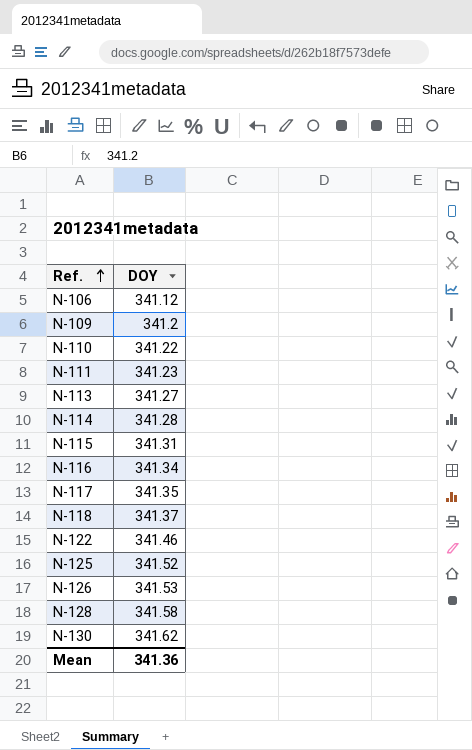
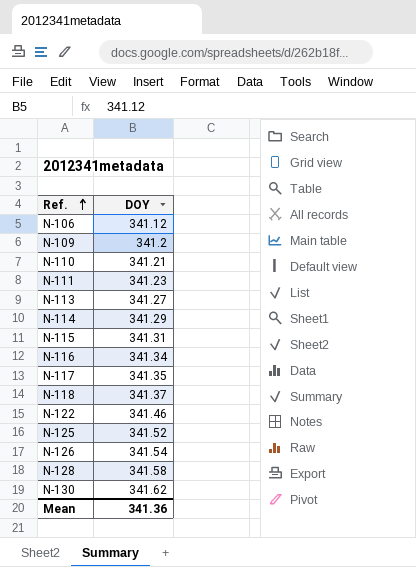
N-110 | DOY: 341.22 -> 341.21
N-114 | DOY: 341.28 -> 341.29
N-126 | DOY: 341.53 -> 341.54

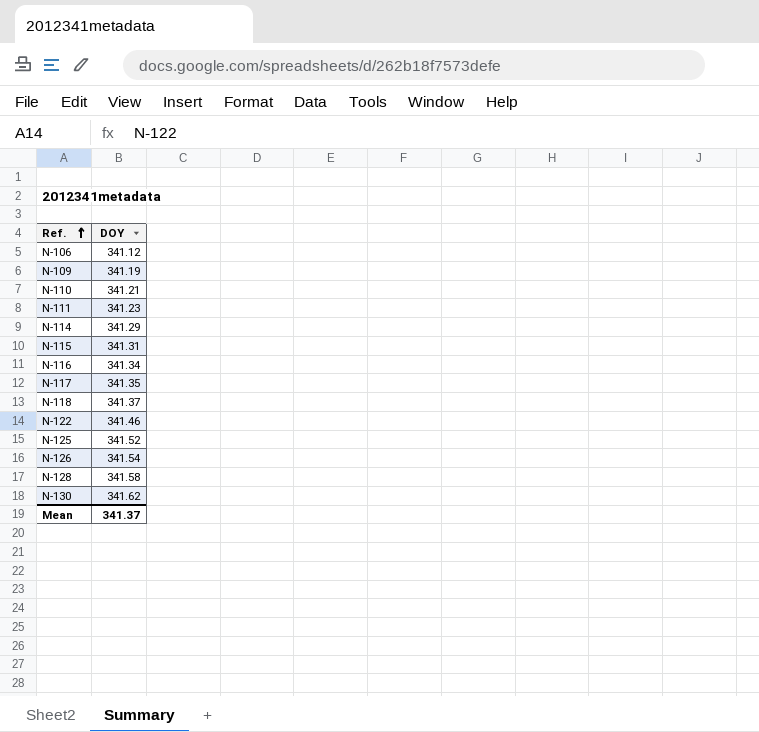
row N-113: 341.27 -> none
N-109 | DOY: 341.2 -> 341.19
Mean | DOY: 341.36 -> 341.37

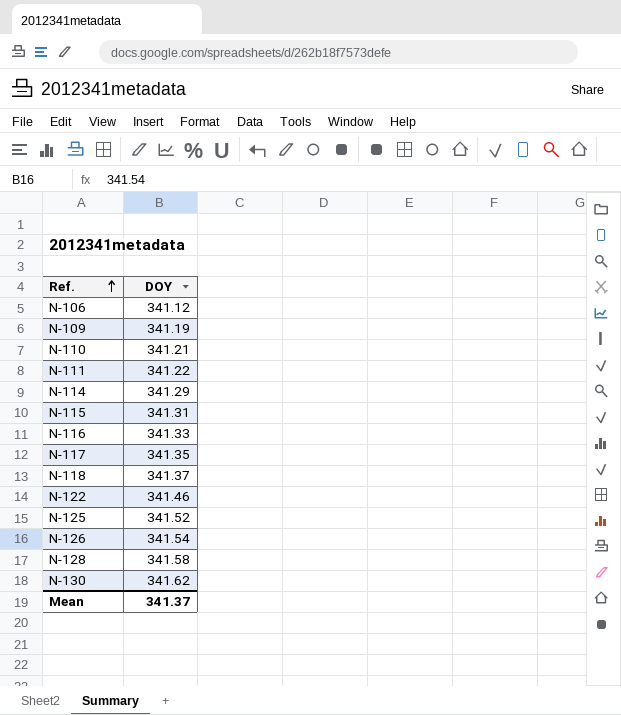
N-111 | DOY: 341.23 -> 341.22
N-116 | DOY: 341.34 -> 341.33

